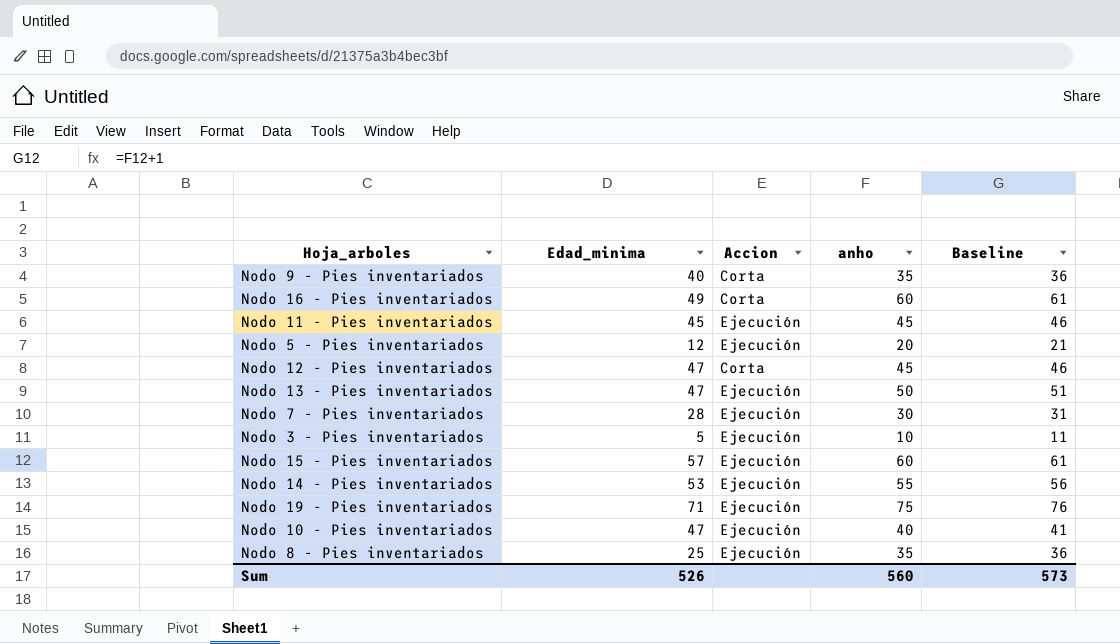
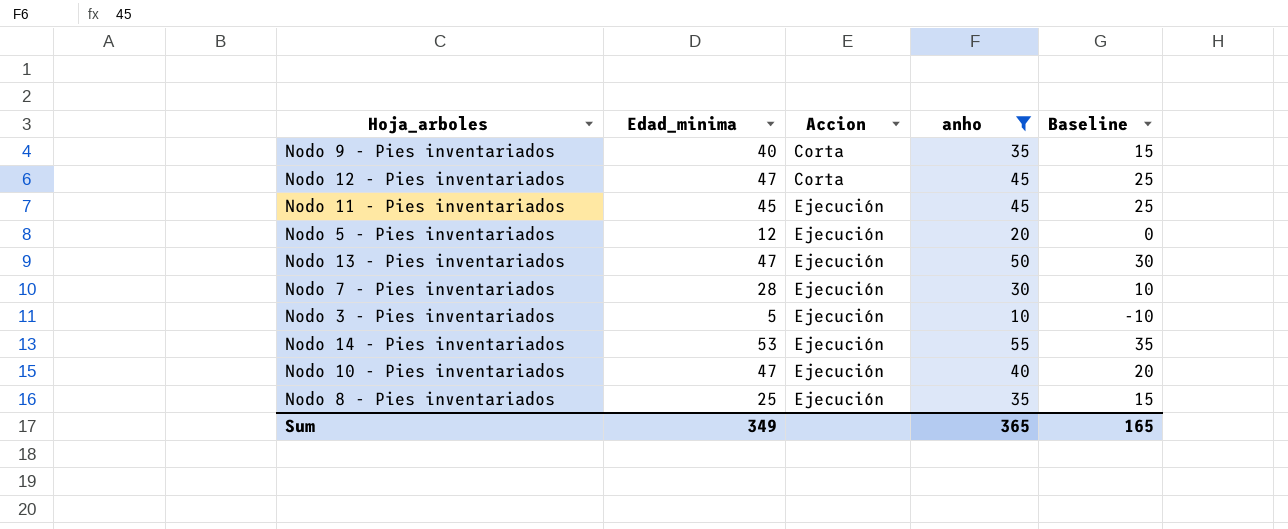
filter: none -> anho <= 55
row order: none -> Accion ascending
column Baseline | formula: [anho] + 1 -> [anho] - 20
Sum | Edad_minima: 526 -> 349
Sum | anho: 560 -> 365
Sum | Baseline: 573 -> 165

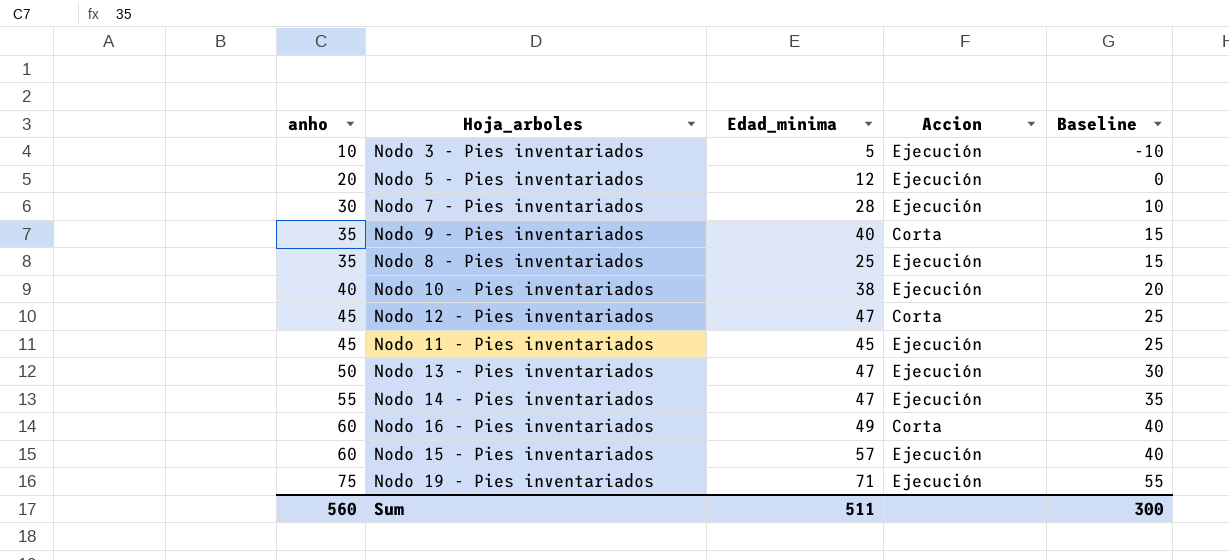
filter: anho <= 55 -> none
row order: Accion ascending -> anho ascending
column anho | position: 4 -> 1
Nodo 10 - Pies inventariados | Edad_minima: 47 -> 38
Nodo 14 - Pies inventariados | Edad_minima: 53 -> 47
Sum | anho: 365 -> 560
Sum | Edad_minima: 349 -> 511
Sum | Baseline: 165 -> 300

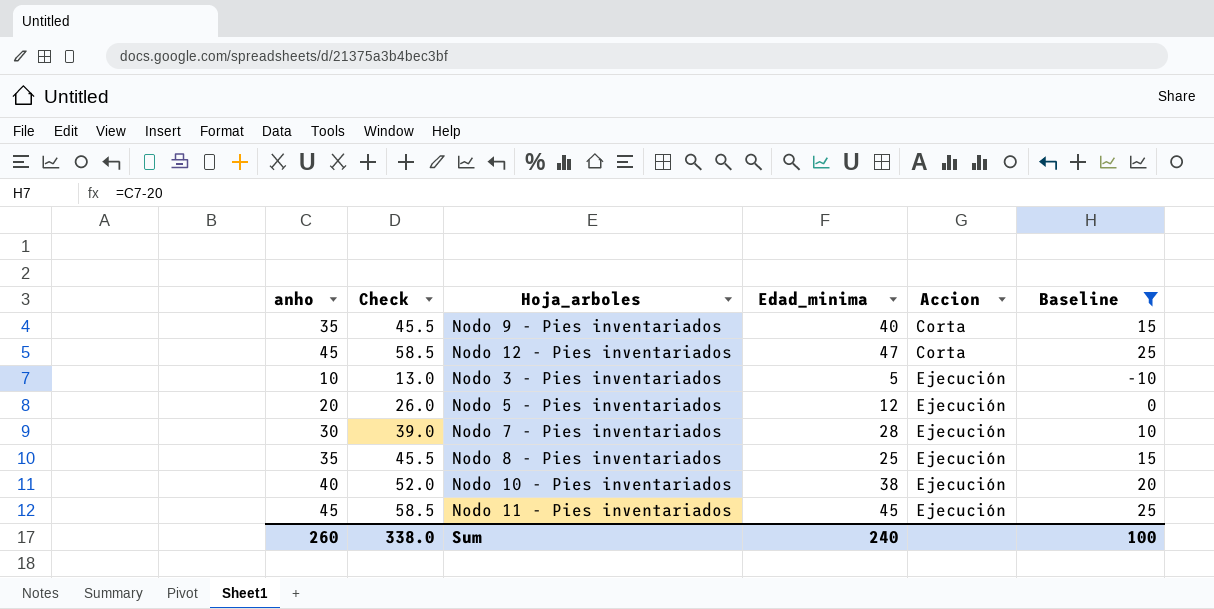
filter: none -> Baseline <= 25
row order: anho ascending -> Accion ascending
column Check | formula: none -> [anho] * 1.3
Sum | anho: 560 -> 260
Sum | Edad_minima: 511 -> 240
Sum | Baseline: 300 -> 100

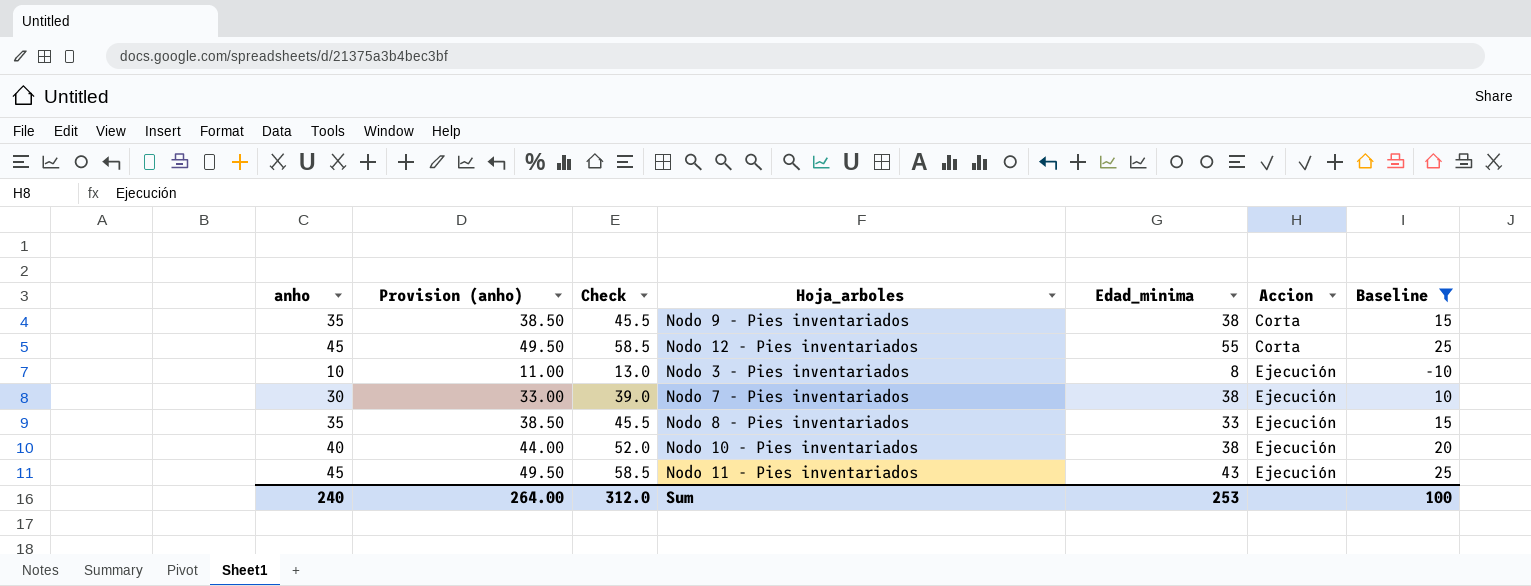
column Provision (anho) | formula: none -> [anho] * 1.1
row Nodo 5 - Pies inventariados: 20 | 26.0 | 12 | Ejecución | 0 -> none
Nodo 9 - Pies inventariados | Edad_minima: 40 -> 38
Nodo 12 - Pies inventariados | Edad_minima: 47 -> 55
Nodo 3 - Pies inventariados | Edad_minima: 5 -> 8
Nodo 7 - Pies inventariados | Edad_minima: 28 -> 38
Nodo 8 - Pies inventariados | Edad_minima: 25 -> 33
Nodo 11 - Pies inventariados | Edad_minima: 45 -> 43
Sum | anho: 260 -> 240
Sum | Check: 338.0 -> 312.0
Sum | Edad_minima: 240 -> 253

